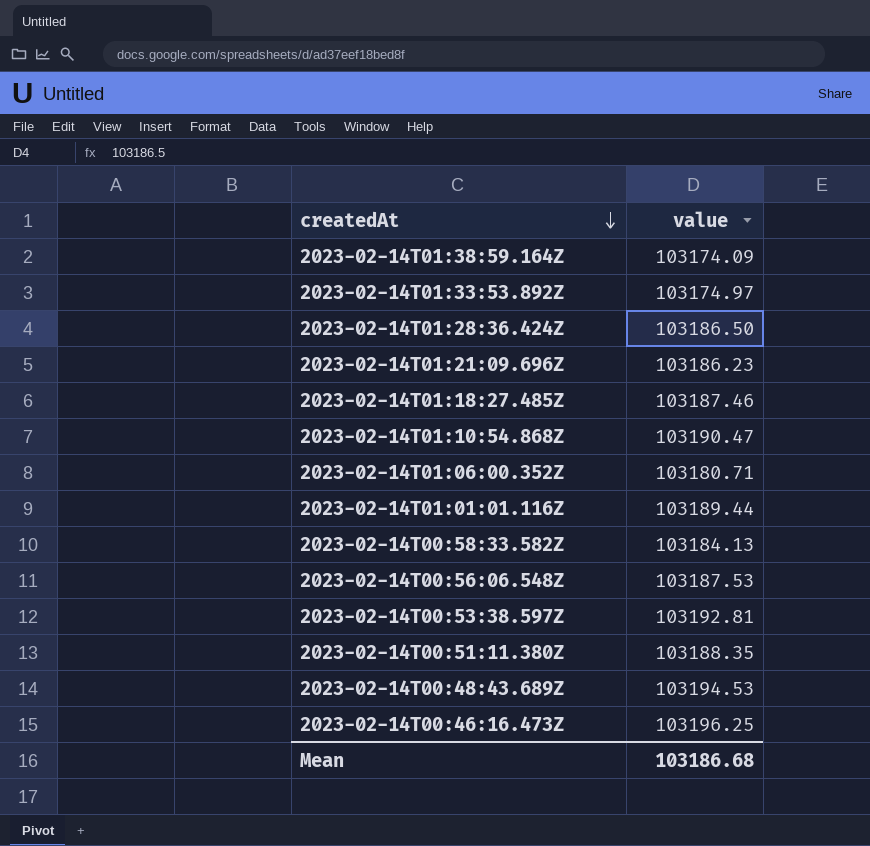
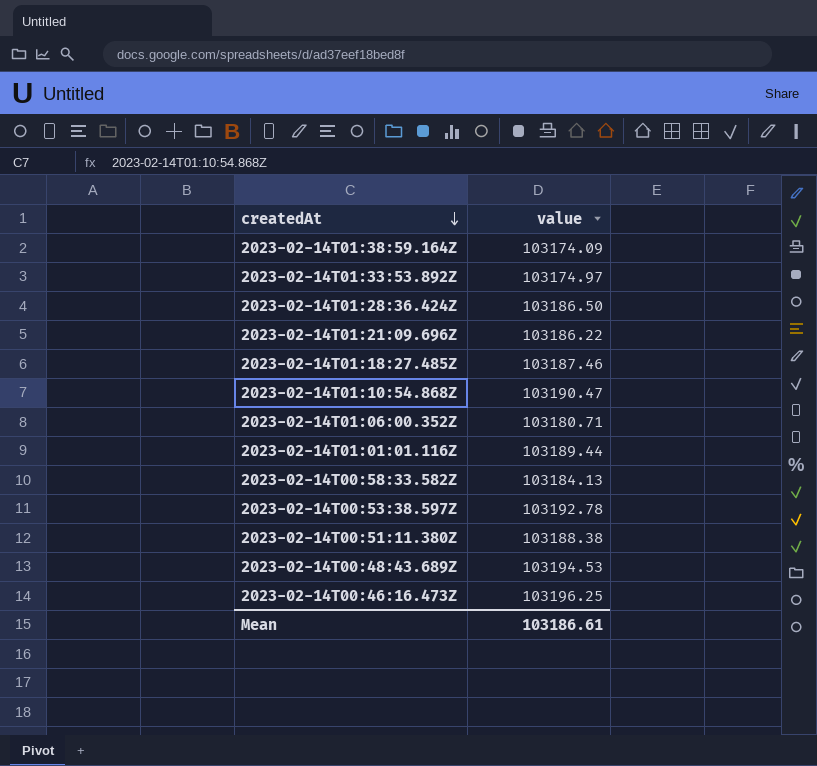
row 2023-02-14T00:56:06.548Z: 103187.53 -> none
2023-02-14T01:21:09.696Z | value: 103186.23 -> 103186.22
2023-02-14T00:53:38.597Z | value: 103192.81 -> 103192.78
2023-02-14T00:51:11.380Z | value: 103188.35 -> 103188.38
Mean | value: 103186.68 -> 103186.61

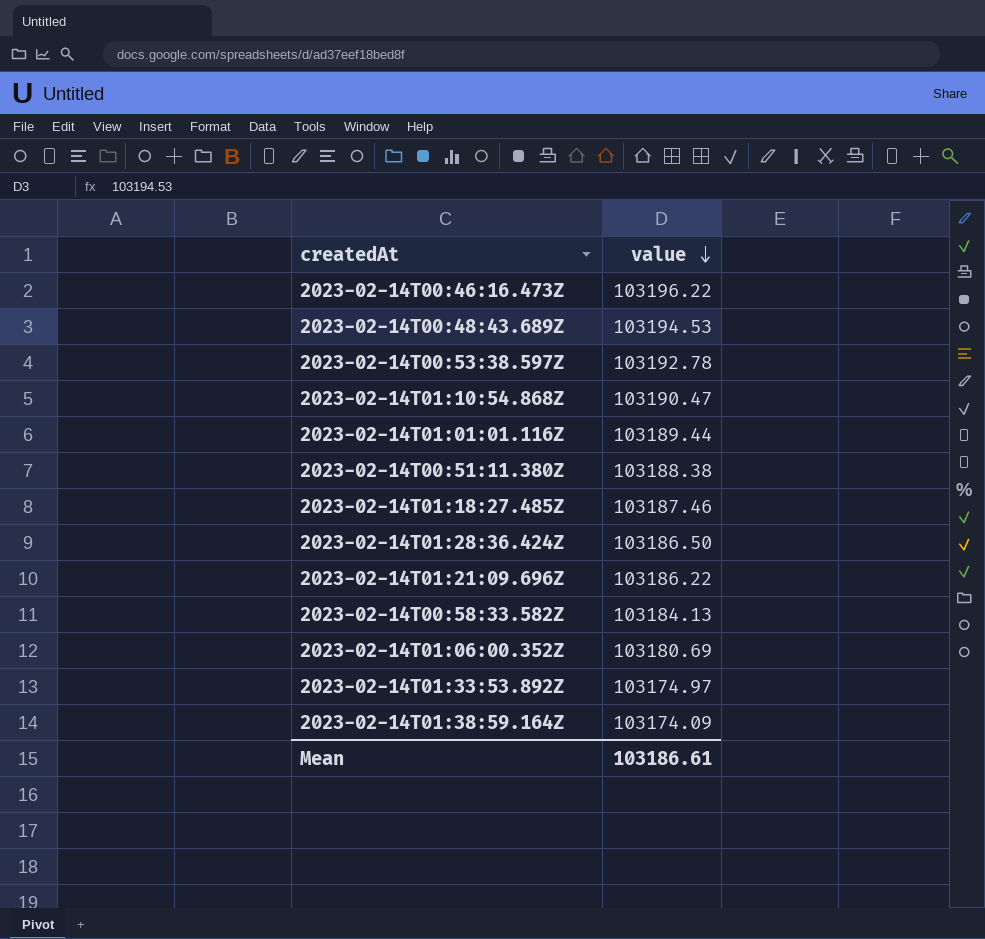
row order: createdAt descending -> value descending
2023-02-14T00:46:16.473Z | value: 103196.25 -> 103196.22
2023-02-14T01:06:00.352Z | value: 103180.71 -> 103180.69

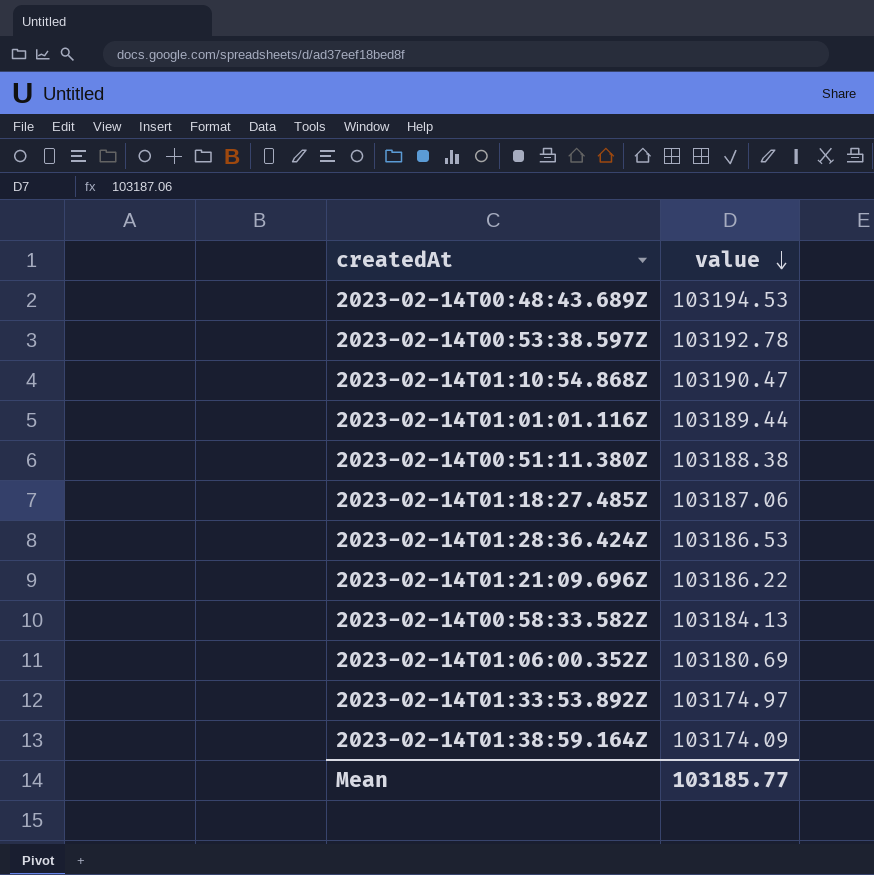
row 2023-02-14T00:46:16.473Z: 103196.22 -> none
2023-02-14T01:18:27.485Z | value: 103187.46 -> 103187.06
2023-02-14T01:28:36.424Z | value: 103186.50 -> 103186.53
Mean | value: 103186.61 -> 103185.77

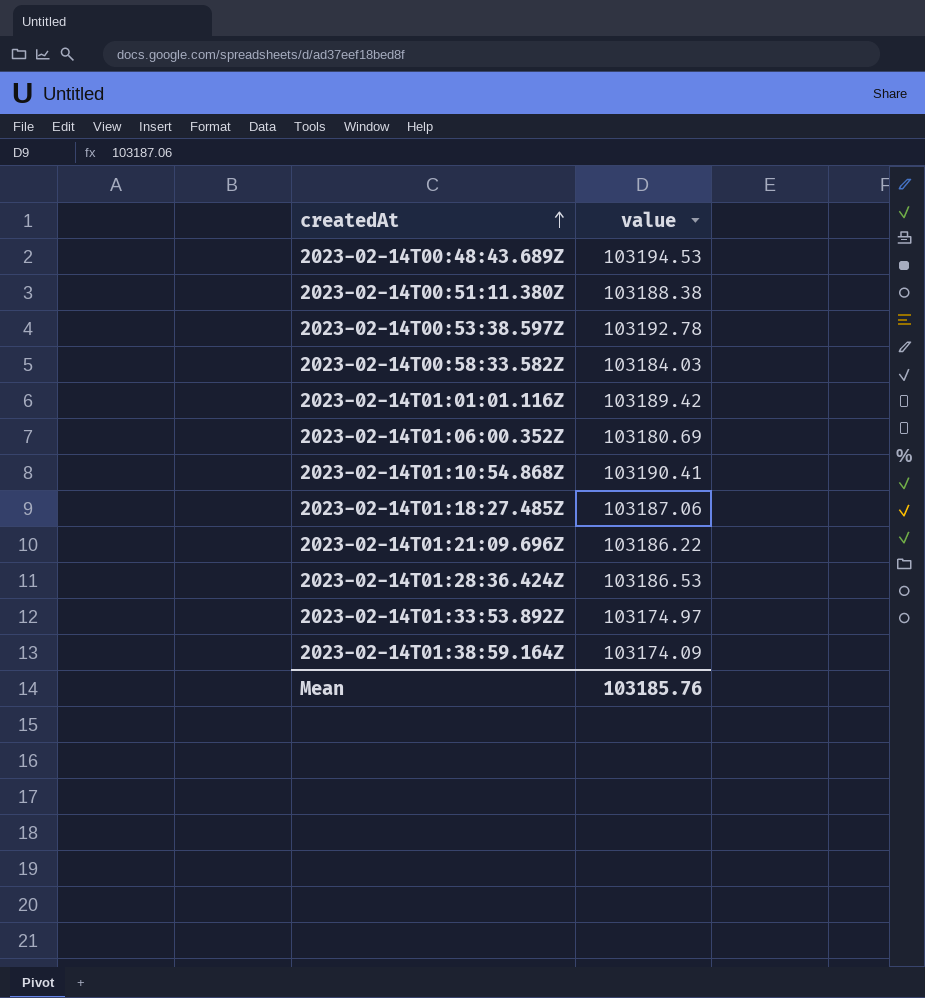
row order: value descending -> createdAt ascending
2023-02-14T00:58:33.582Z | value: 103184.13 -> 103184.03
2023-02-14T01:01:01.116Z | value: 103189.44 -> 103189.42
2023-02-14T01:10:54.868Z | value: 103190.47 -> 103190.41
Mean | value: 103185.77 -> 103185.76

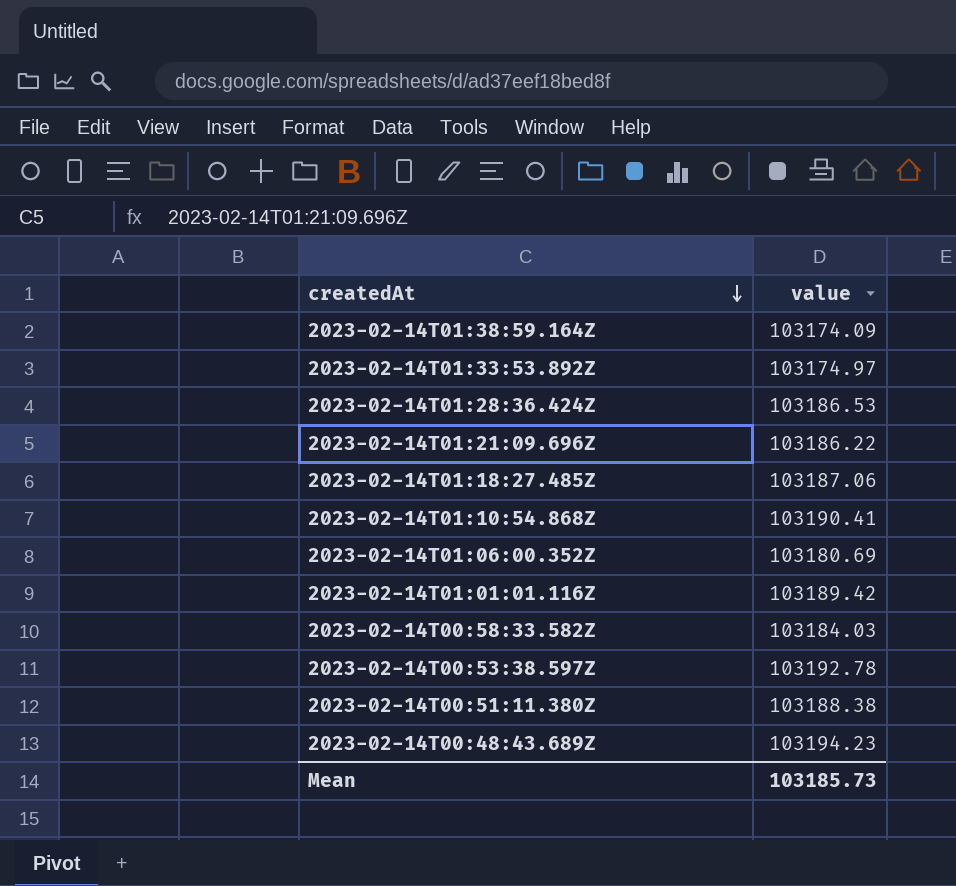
row order: createdAt ascending -> createdAt descending
2023-02-14T00:48:43.689Z | value: 103194.53 -> 103194.23
Mean | value: 103185.76 -> 103185.73

